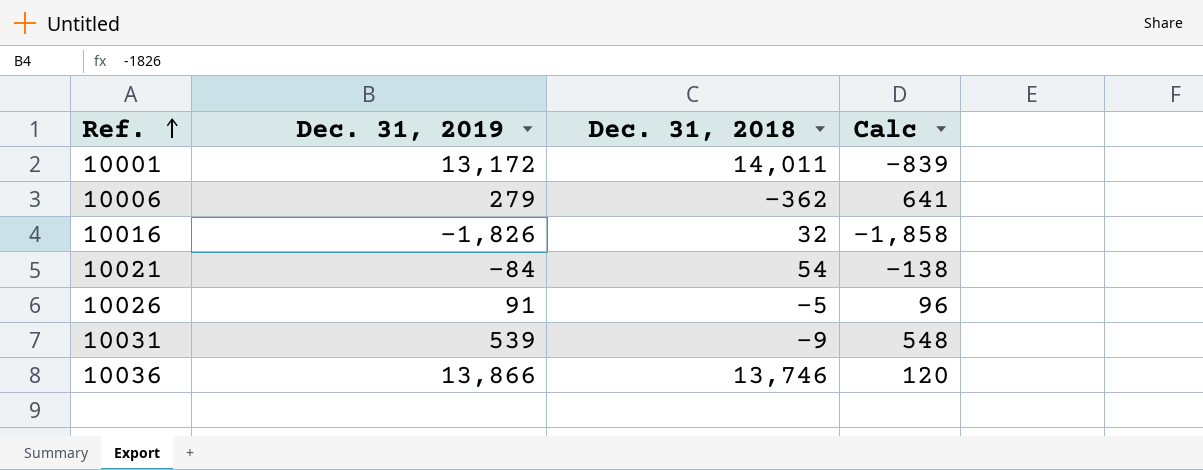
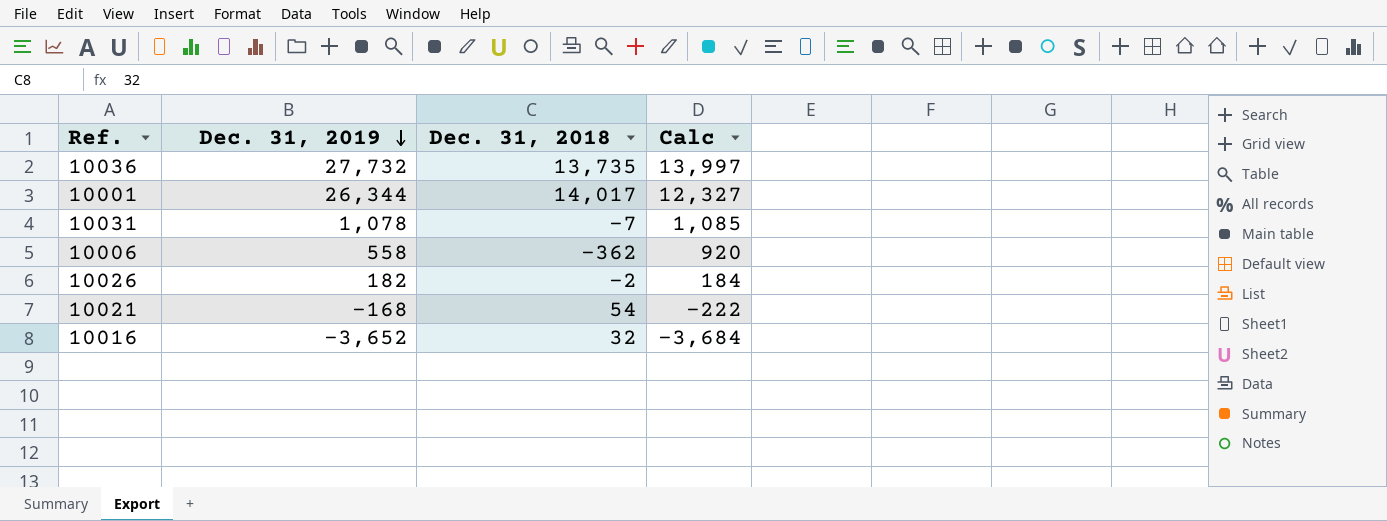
row order: Ref. ascending -> Dec. 31, 2019 descending
10036 | Dec. 31, 2019: 13,866 -> 27,732
10036 | Dec. 31, 2018: 13,746 -> 13,735
10036 | Calc: 120 -> 13,997
10001 | Dec. 31, 2019: 13,172 -> 26,344
10001 | Dec. 31, 2018: 14,011 -> 14,017
10001 | Calc: -839 -> 12,327
10031 | Dec. 31, 2019: 539 -> 1,078
10031 | Dec. 31, 2018: -9 -> -7
10031 | Calc: 548 -> 1,085
10006 | Dec. 31, 2019: 279 -> 558
10006 | Calc: 641 -> 920
10026 | Dec. 31, 2019: 91 -> 182
10026 | Dec. 31, 2018: -5 -> -2
10026 | Calc: 96 -> 184
10021 | Dec. 31, 2019: -84 -> -168
10021 | Calc: -138 -> -222
10016 | Dec. 31, 2019: -1,826 -> -3,652
10016 | Calc: -1,858 -> -3,684

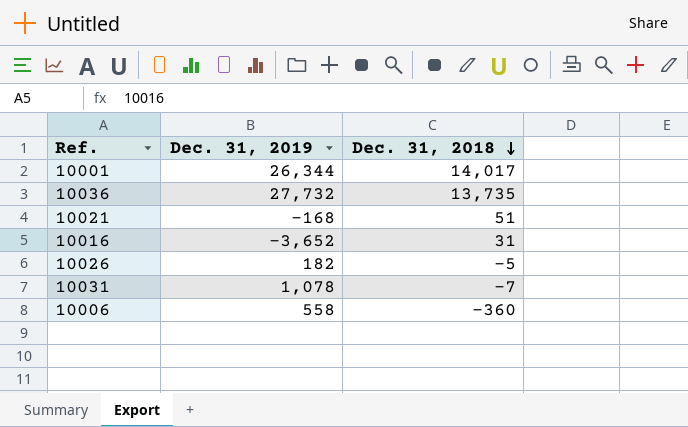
row order: Dec. 31, 2019 descending -> Dec. 31, 2018 descending
column Calc | formula: [Dec. 31, 2019] - [Dec. 31, 2018] -> none
10021 | Dec. 31, 2018: 54 -> 51
10016 | Dec. 31, 2018: 32 -> 31
10026 | Dec. 31, 2018: -2 -> -5
10006 | Dec. 31, 2018: -362 -> -360

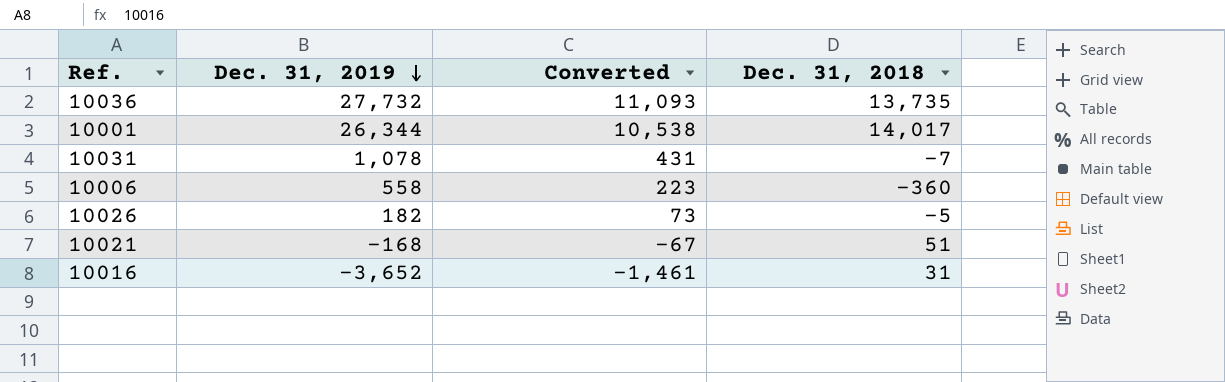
row order: Dec. 31, 2018 descending -> Dec. 31, 2019 descending
column Converted | formula: none -> [Dec. 31, 2019] * 0.4

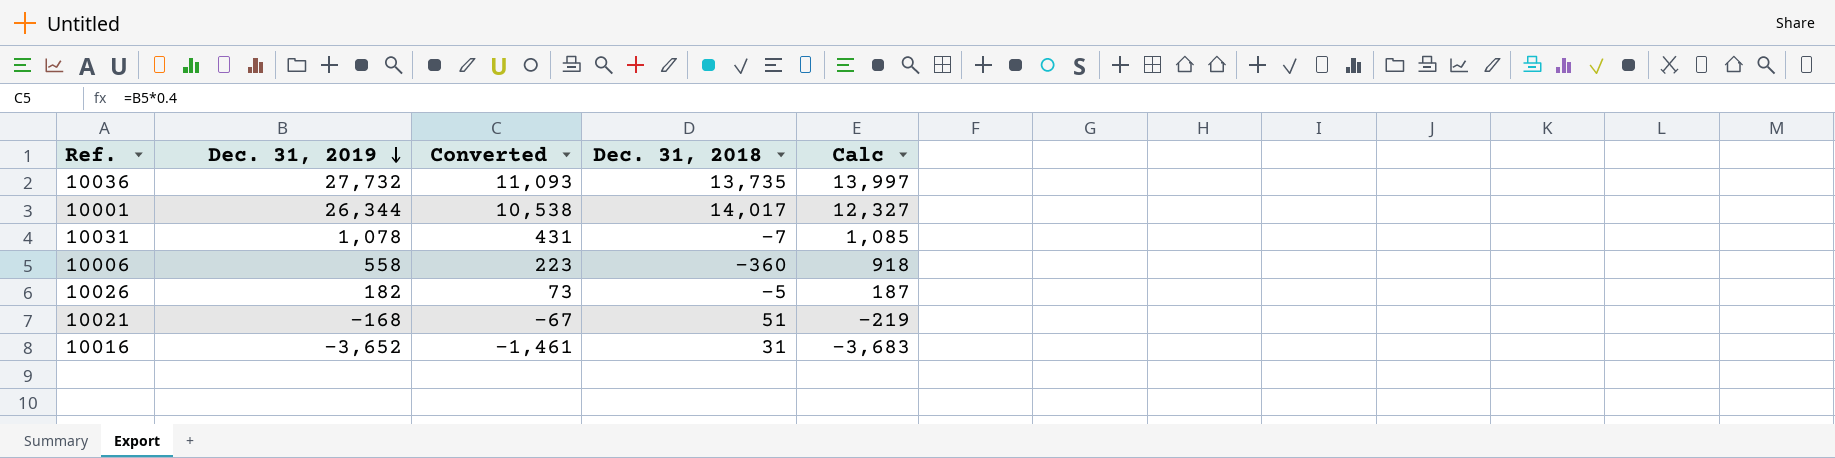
column Calc | formula: none -> [Dec. 31, 2019] - [Dec. 31, 2018]

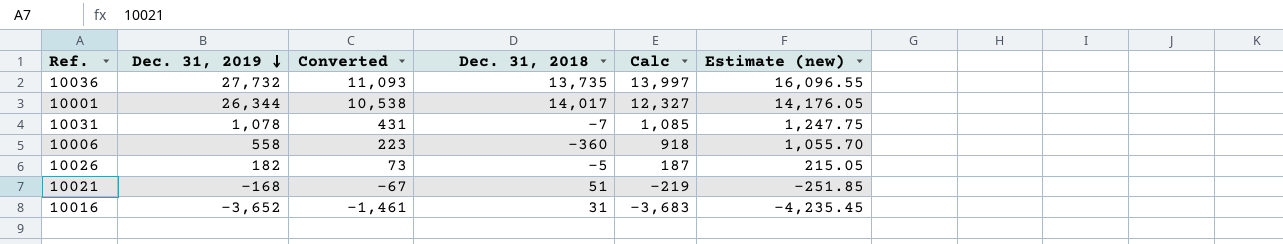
column Estimate (new) | formula: none -> [Calc] * 1.15

